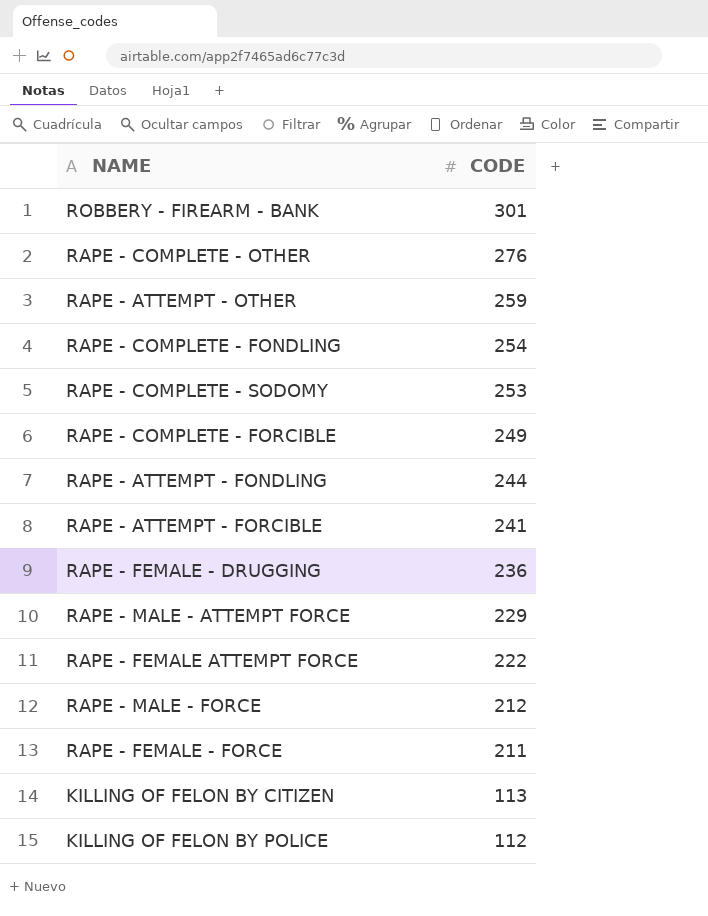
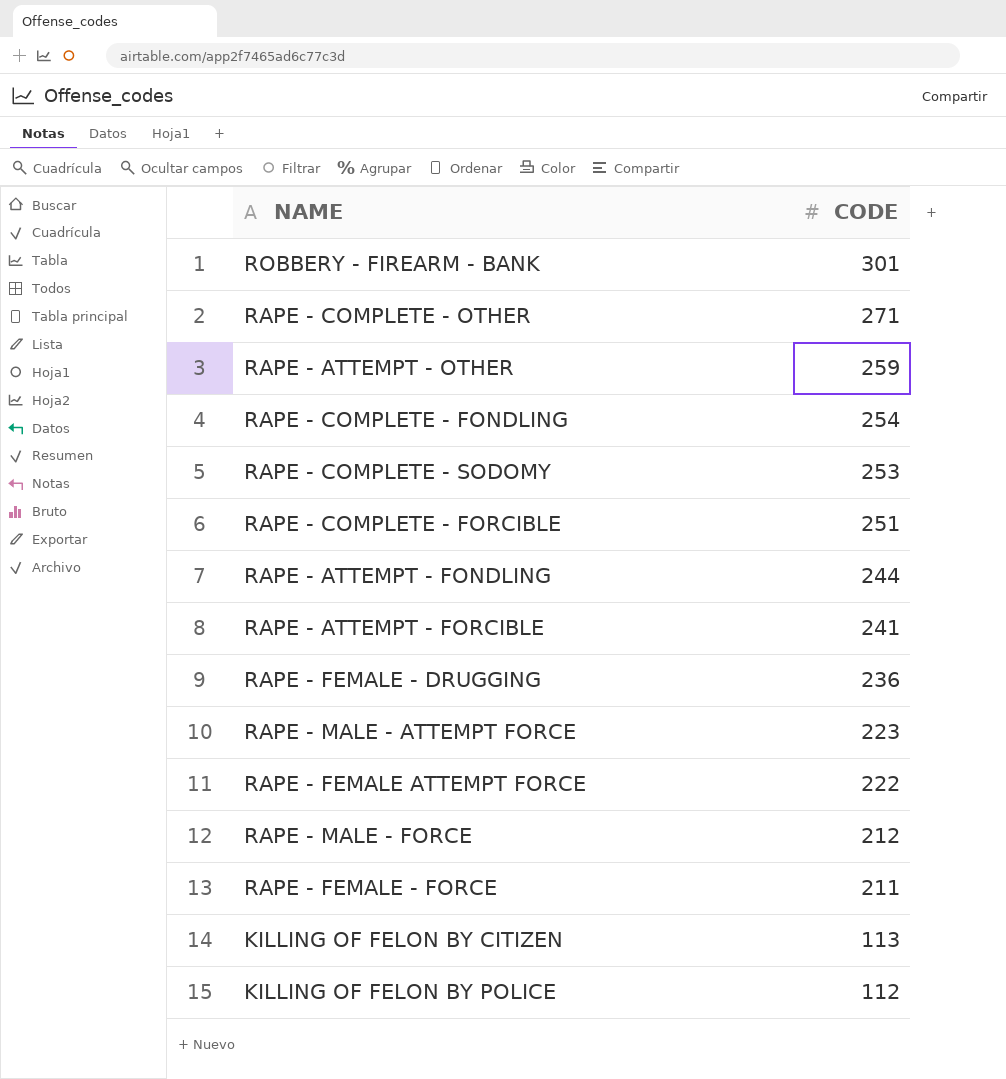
RAPE - COMPLETE - OTHER | CODE: 276 -> 271
RAPE - COMPLETE - FORCIBLE | CODE: 249 -> 251
RAPE - MALE - ATTEMPT FORCE | CODE: 229 -> 223

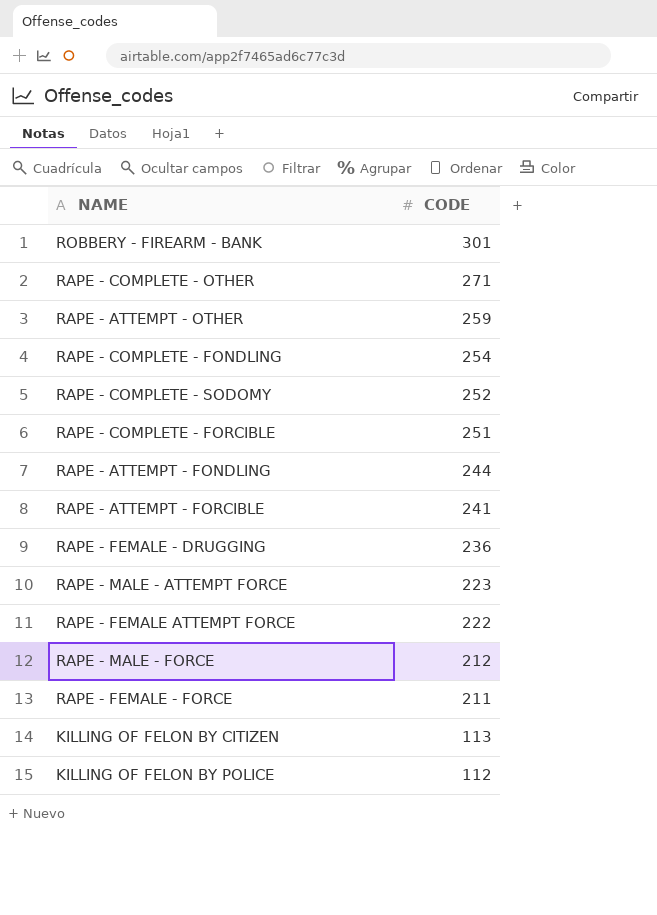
RAPE - COMPLETE - SODOMY | CODE: 253 -> 252

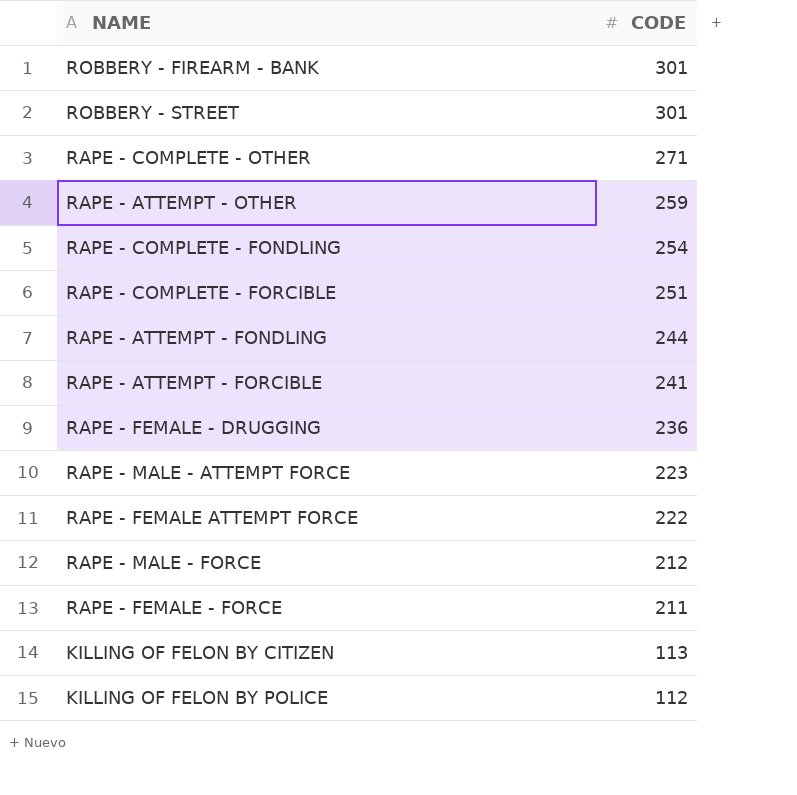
row RAPE - COMPLETE - SODOMY: 252 -> none
row ROBBERY - STREET: none -> 301

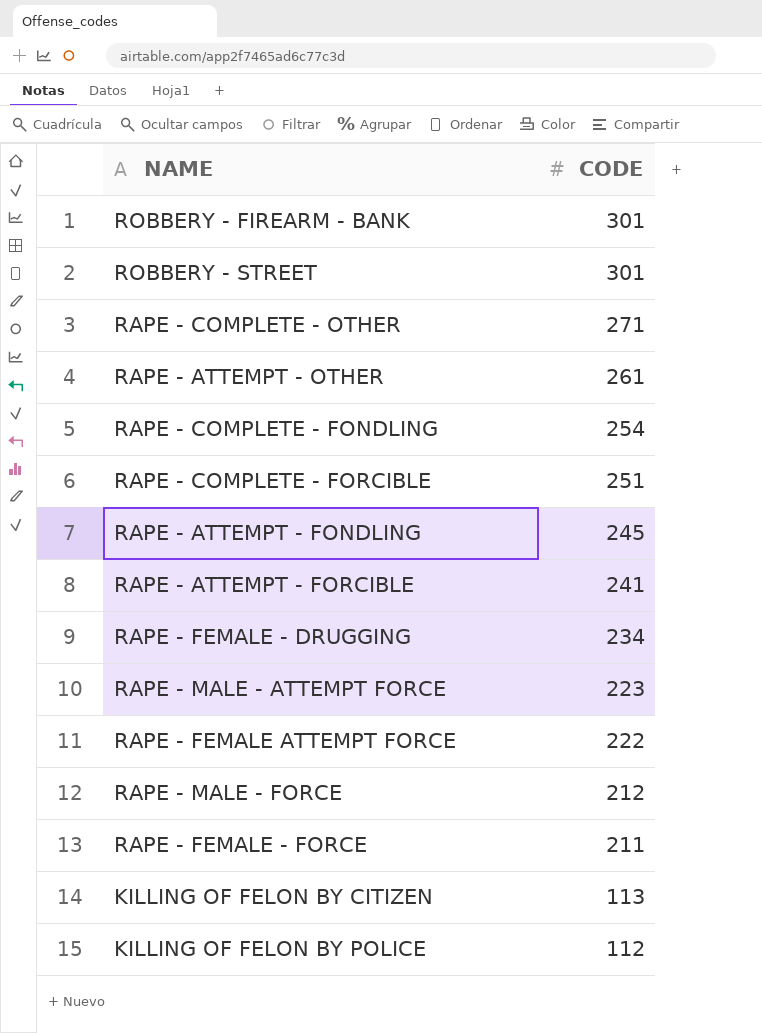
RAPE - ATTEMPT - OTHER | CODE: 259 -> 261
RAPE - ATTEMPT - FONDLING | CODE: 244 -> 245
RAPE - FEMALE - DRUGGING | CODE: 236 -> 234

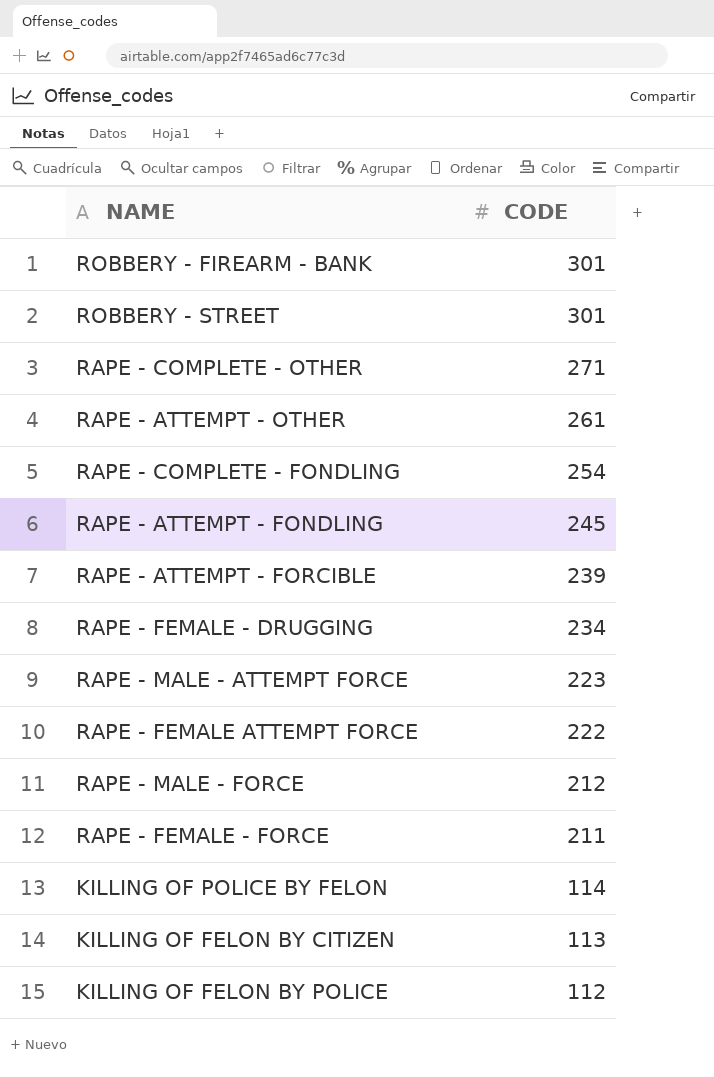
row RAPE - COMPLETE - FORCIBLE: 251 -> none
RAPE - ATTEMPT - FORCIBLE | CODE: 241 -> 239
row KILLING OF POLICE BY FELON: none -> 114

